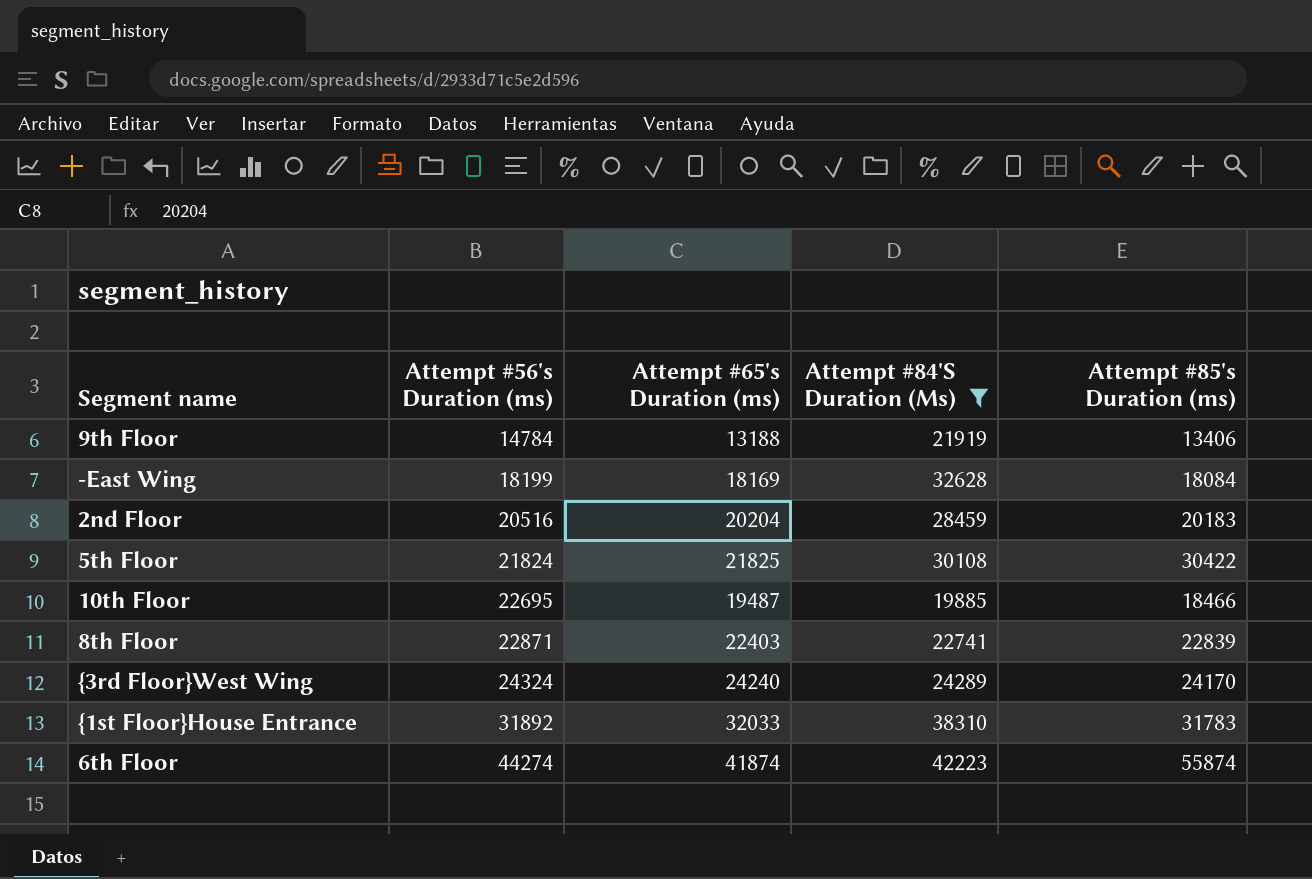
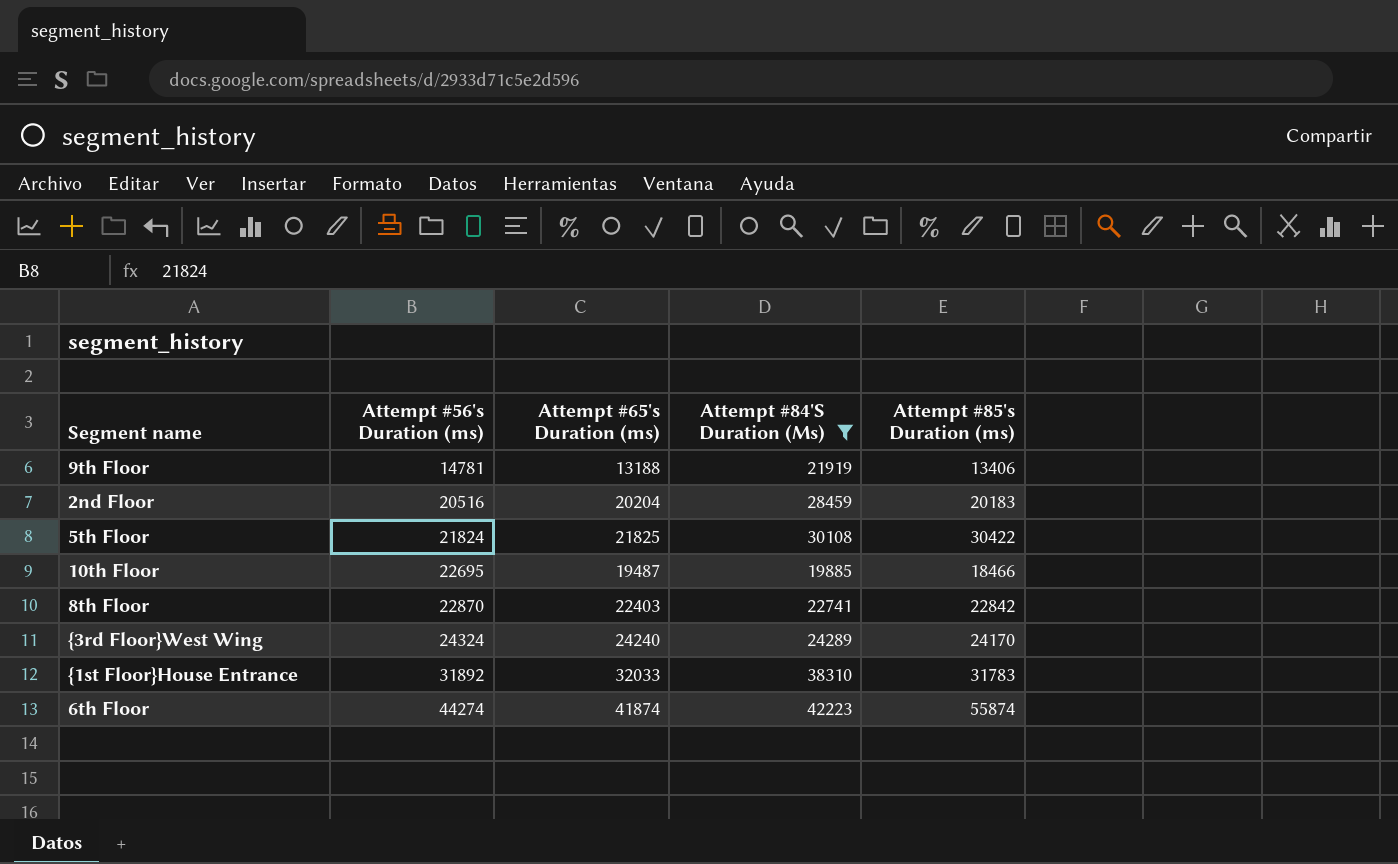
row -East Wing: 18199 | 18169 | 32628 | 18084 -> none
9th Floor | Attempt #56's Duration (ms): 14784 -> 14781
8th Floor | Attempt #56's Duration (ms): 22871 -> 22870
8th Floor | Attempt #85's Duration (ms): 22839 -> 22842

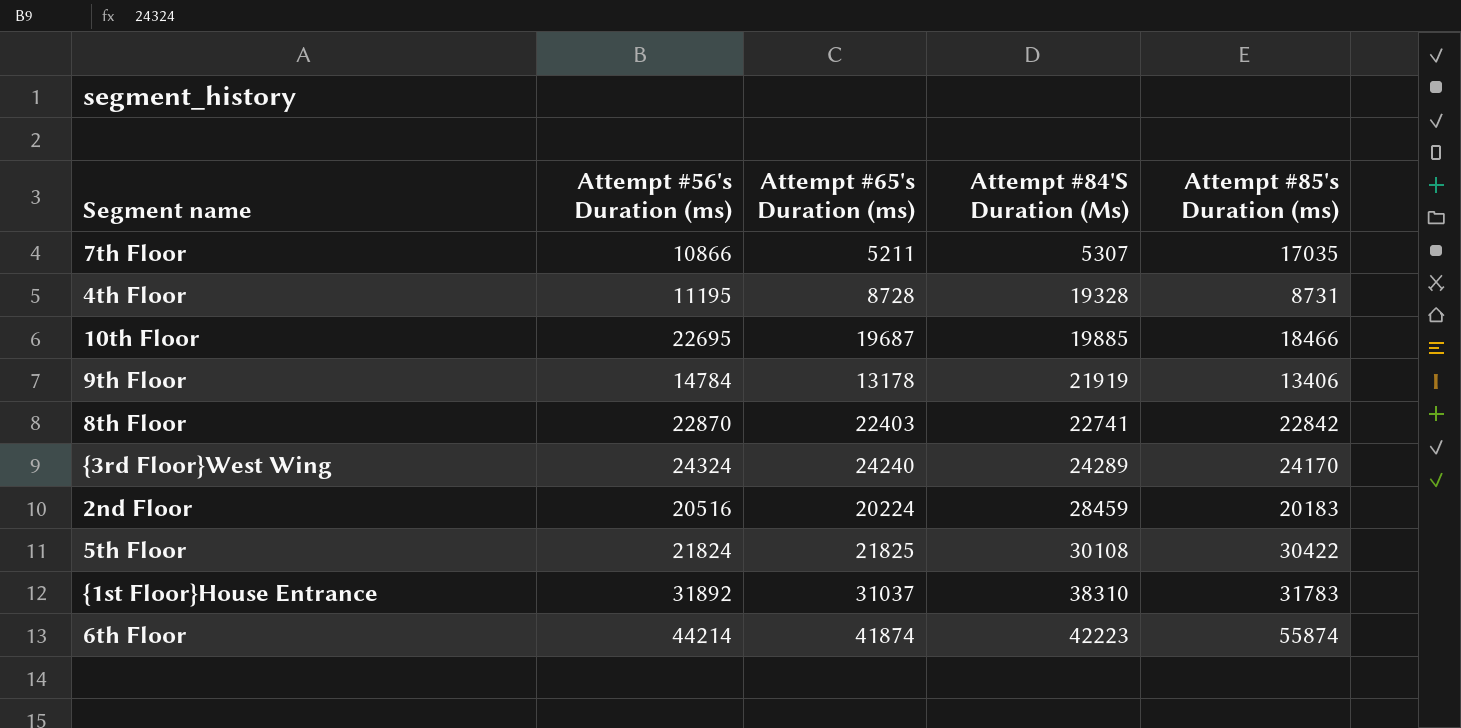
filter: Attempt #84'S Duration (Ms) >= 19885 -> none
row order: Attempt #56's Duration (ms) ascending -> Attempt #84'S Duration (Ms) ascending
10th Floor | Attempt #65's Duration (ms): 19487 -> 19687
9th Floor | Attempt #56's Duration (ms): 14781 -> 14784
9th Floor | Attempt #65's Duration (ms): 13188 -> 13178
2nd Floor | Attempt #65's Duration (ms): 20204 -> 20224
{1st Floor}House Entrance | Attempt #65's Duration (ms): 32033 -> 31037
6th Floor | Attempt #56's Duration (ms): 44274 -> 44214

